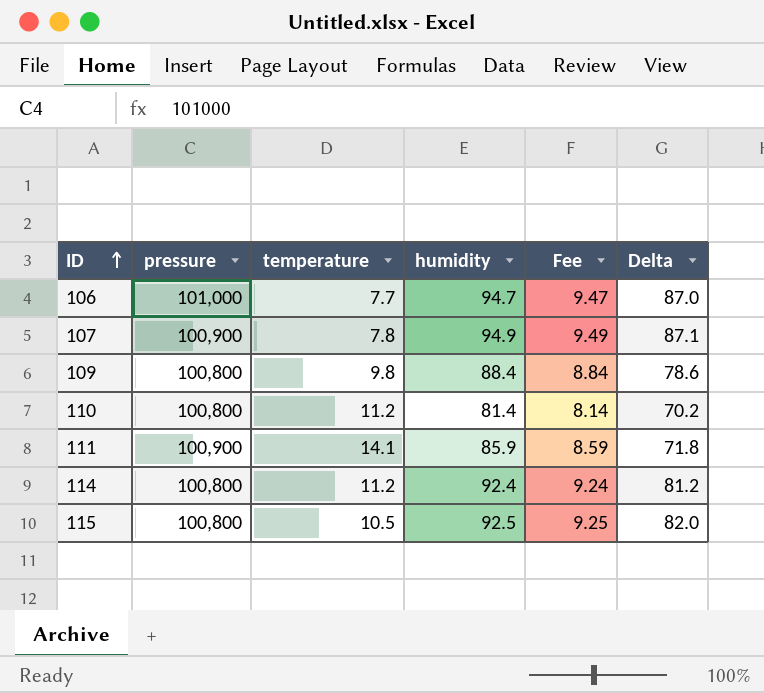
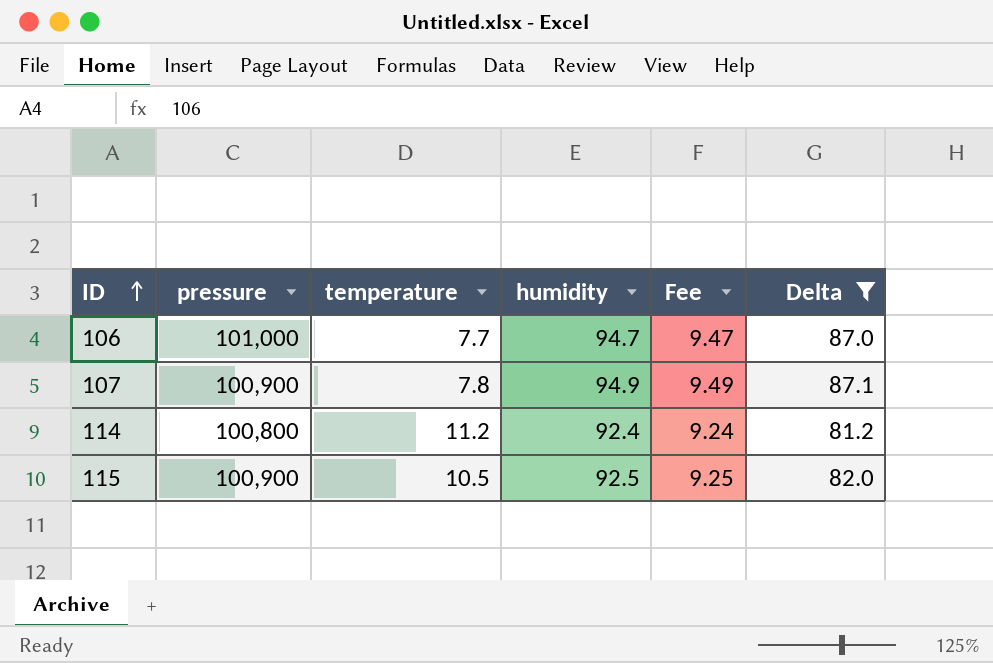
filter: none -> Delta >= 81.2
115 | pressure: 100,800 -> 100,900

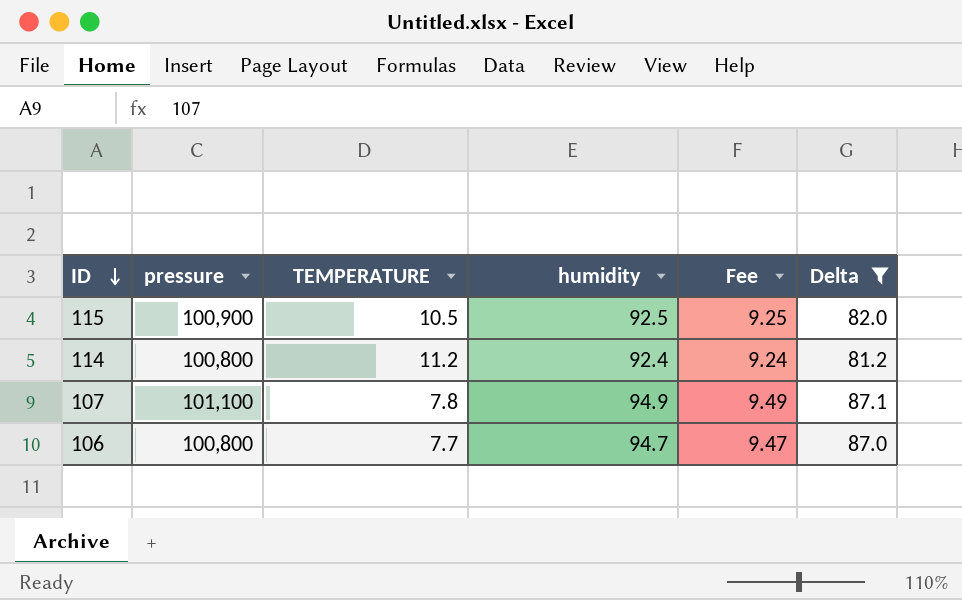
row order: ID ascending -> ID descending
column name: temperature -> TEMPERATURE
107 | pressure: 100,900 -> 101,100
106 | pressure: 101,000 -> 100,800

